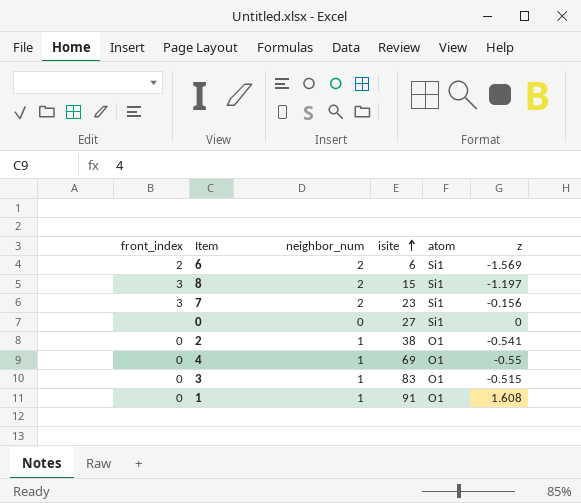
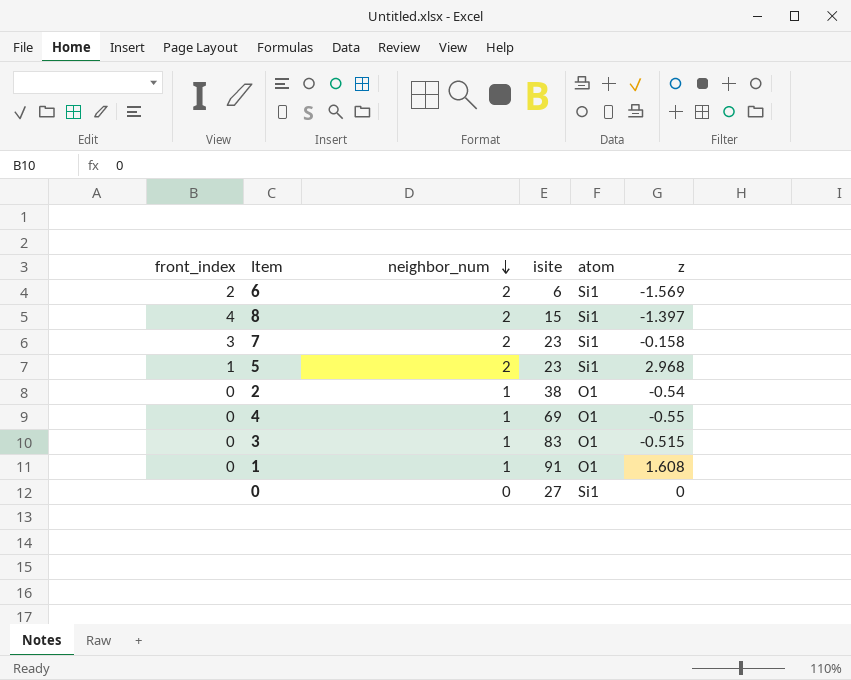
row order: isite ascending -> neighbor_num descending
8 | front_index: 3 -> 4
8 | z: -1.197 -> -1.397
7 | z: -0.156 -> -0.158
row 5: none -> 1 | 2 | 23 | Si1 | 2.968
2 | z: -0.541 -> -0.54

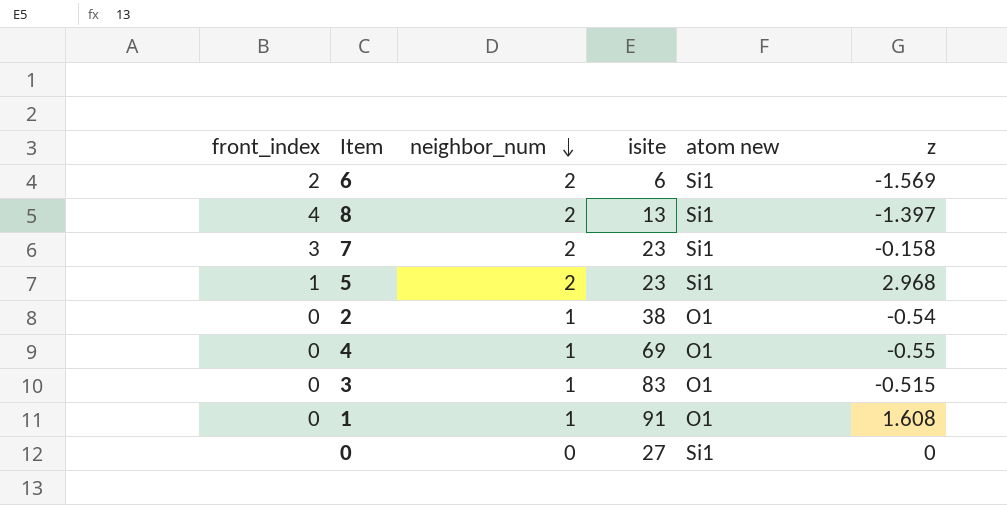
column name: atom -> atom new
8 | isite: 15 -> 13

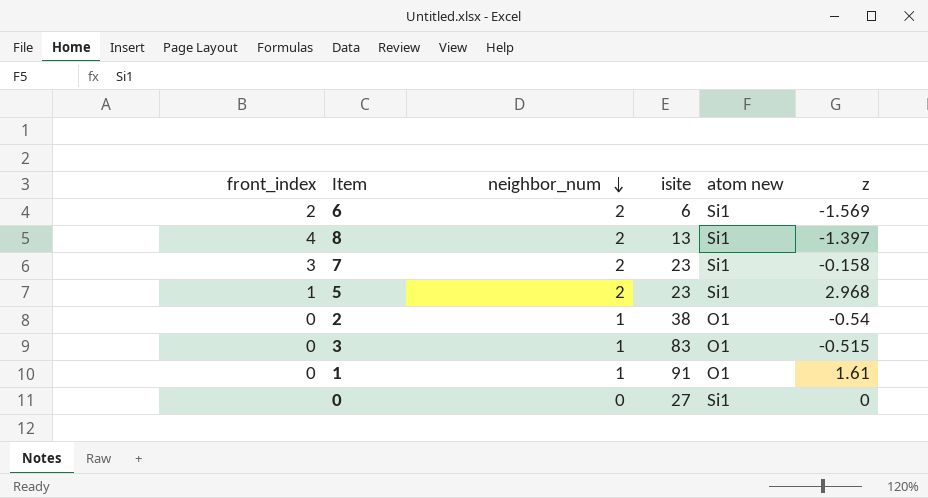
row 4: 0 | 1 | 69 | O1 | -0.55 -> none
1 | z: 1.608 -> 1.61

